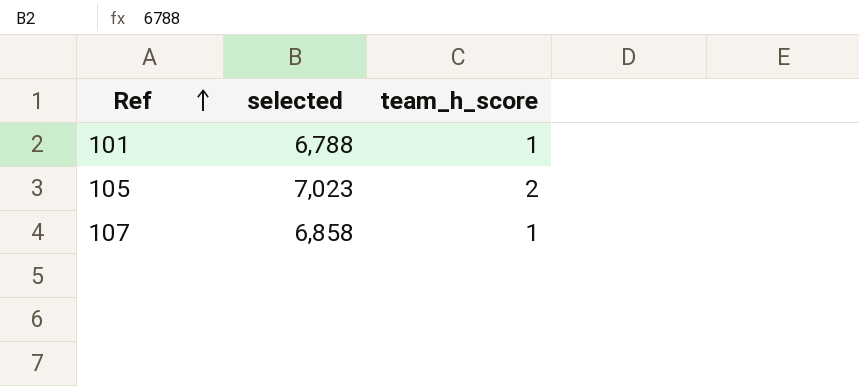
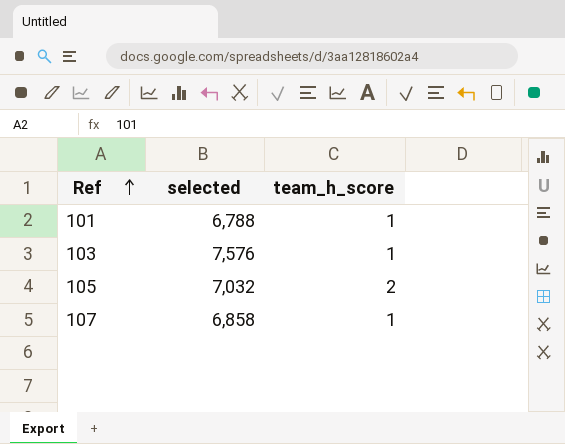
row 103: none -> 7,576 | 1
105 | selected: 7,023 -> 7,032

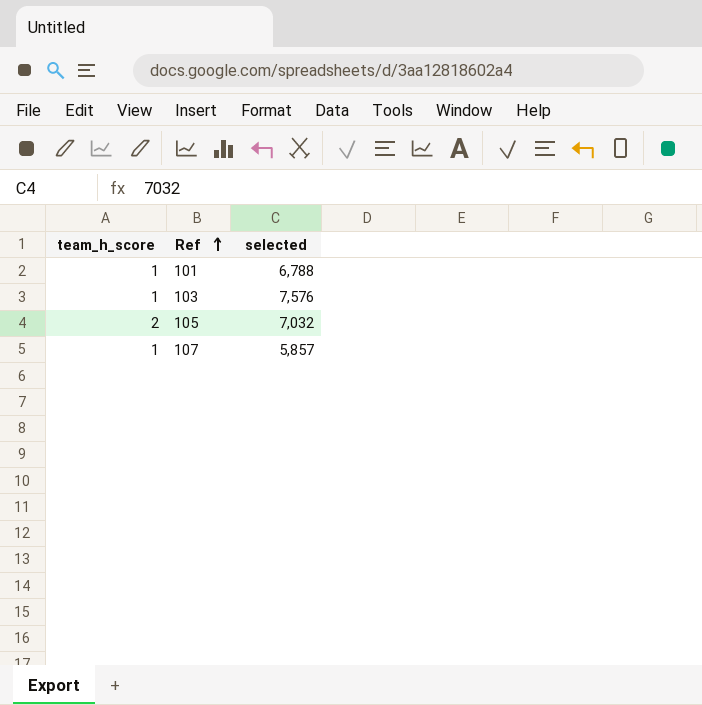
column team_h_score | position: 3 -> 1
107 | selected: 6,858 -> 5,857

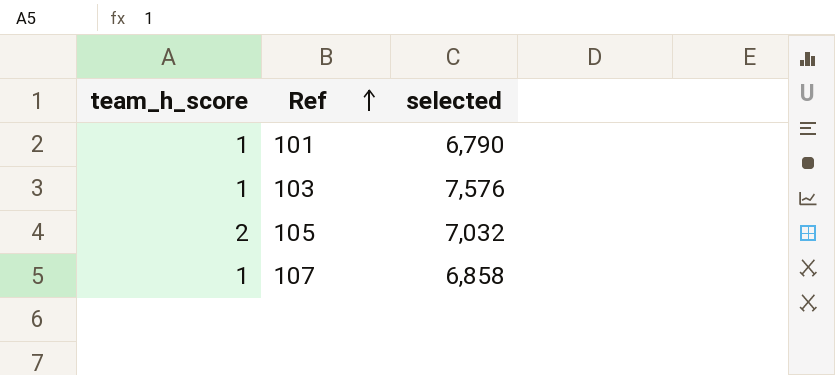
101 | selected: 6,788 -> 6,790
107 | selected: 5,857 -> 6,858

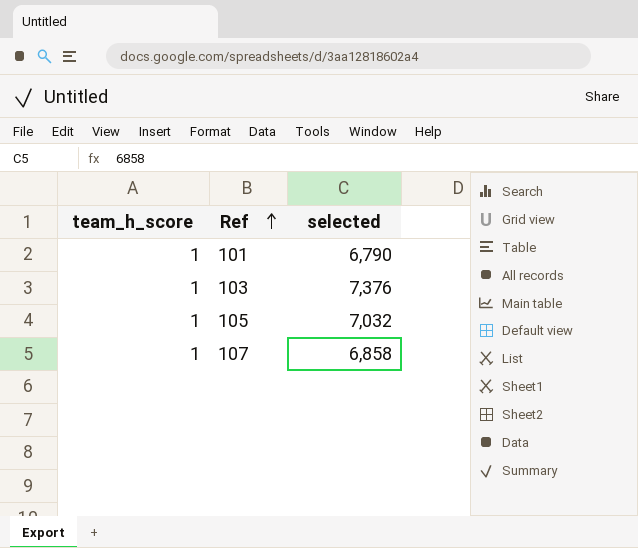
103 | selected: 7,576 -> 7,376
105 | team_h_score: 2 -> 1

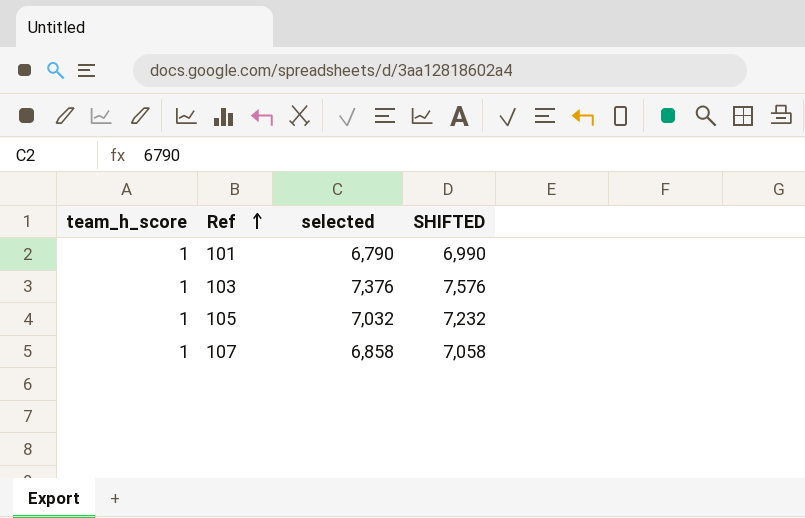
column SHIFTED | formula: none -> [selected] + 200

